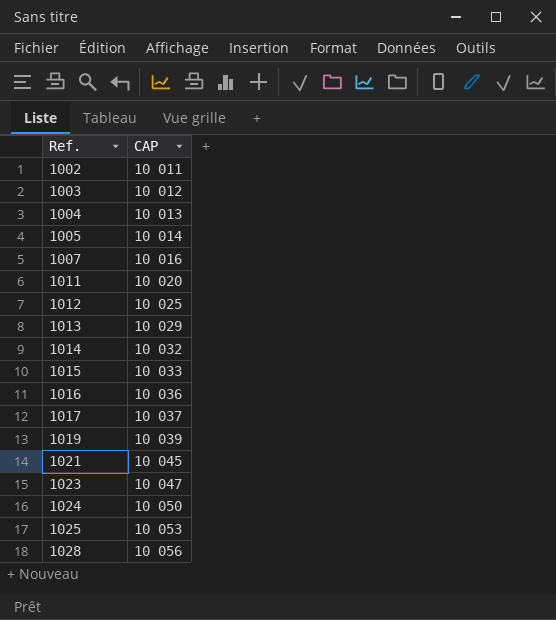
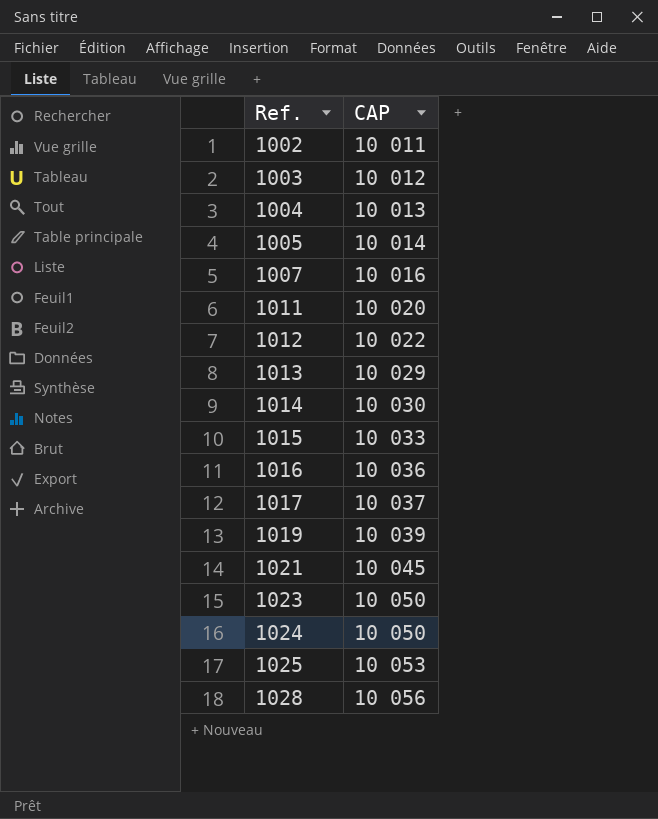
1012 | CAP: 10 025 -> 10 022
1014 | CAP: 10 032 -> 10 030
1023 | CAP: 10 047 -> 10 050

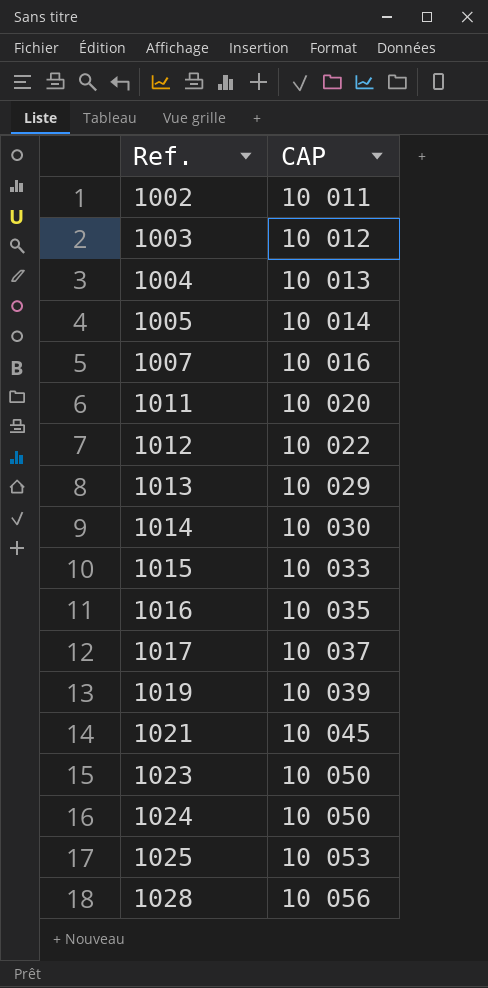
1016 | CAP: 10 036 -> 10 035

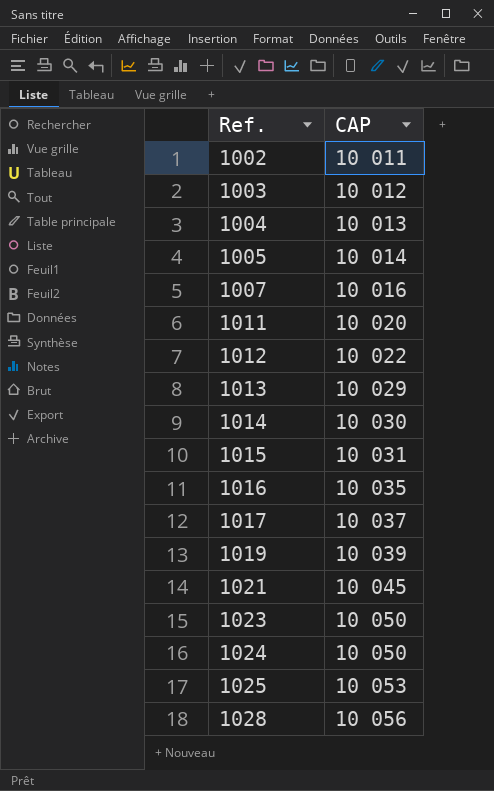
1015 | CAP: 10 033 -> 10 031

